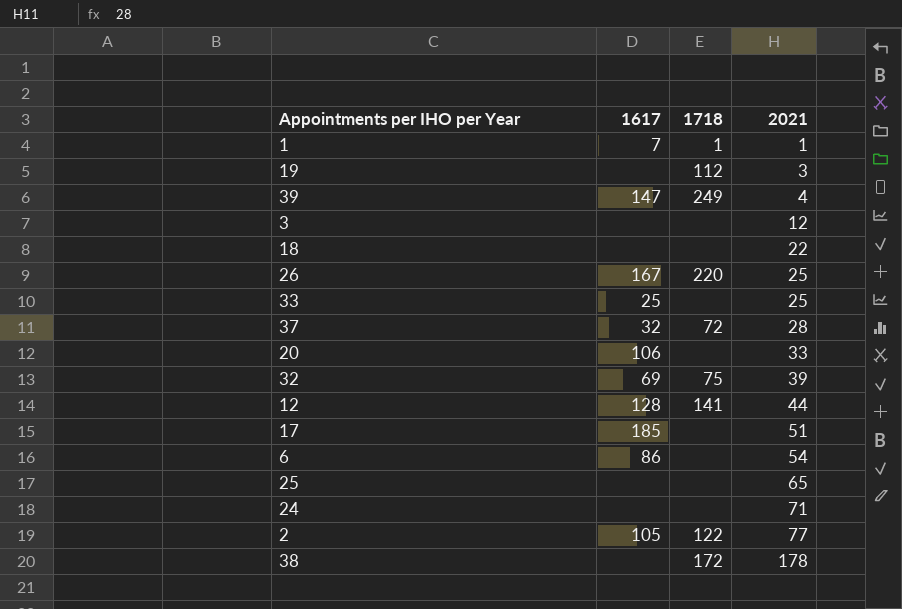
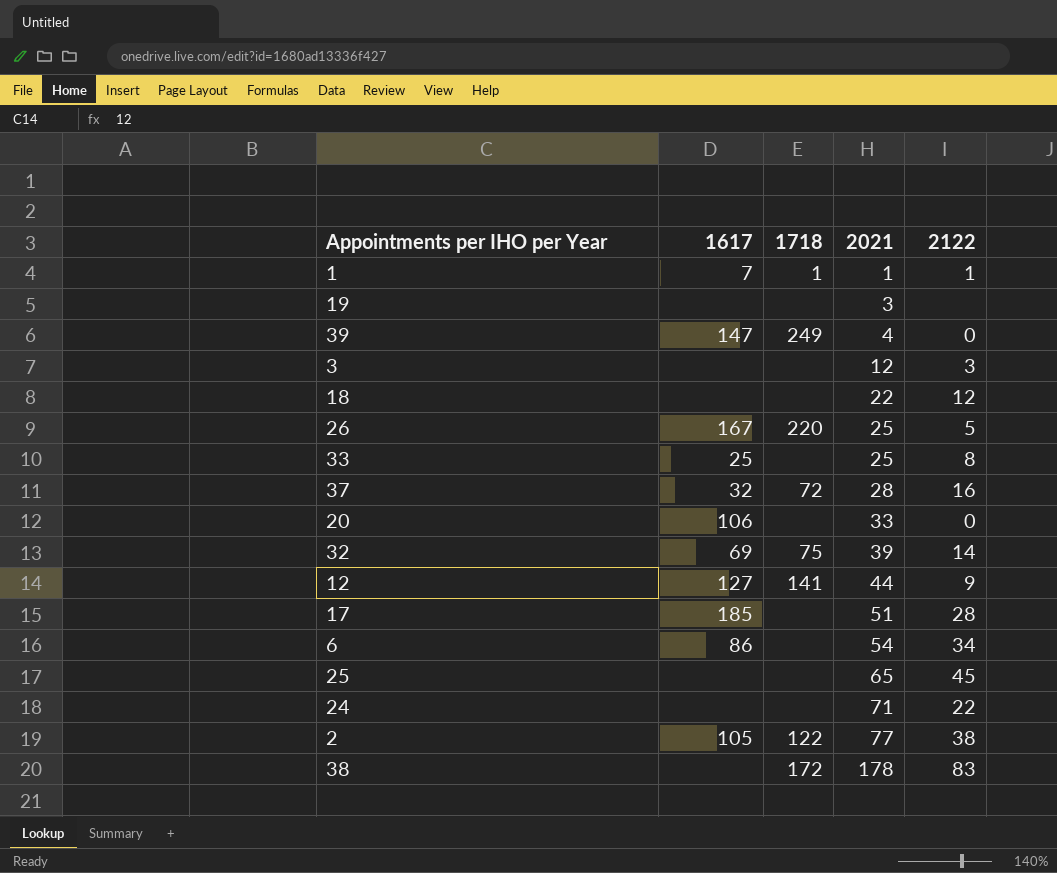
column 2122 | position: none -> 5
19 | 1718: 112 -> none
12 | 1617: 128 -> 127

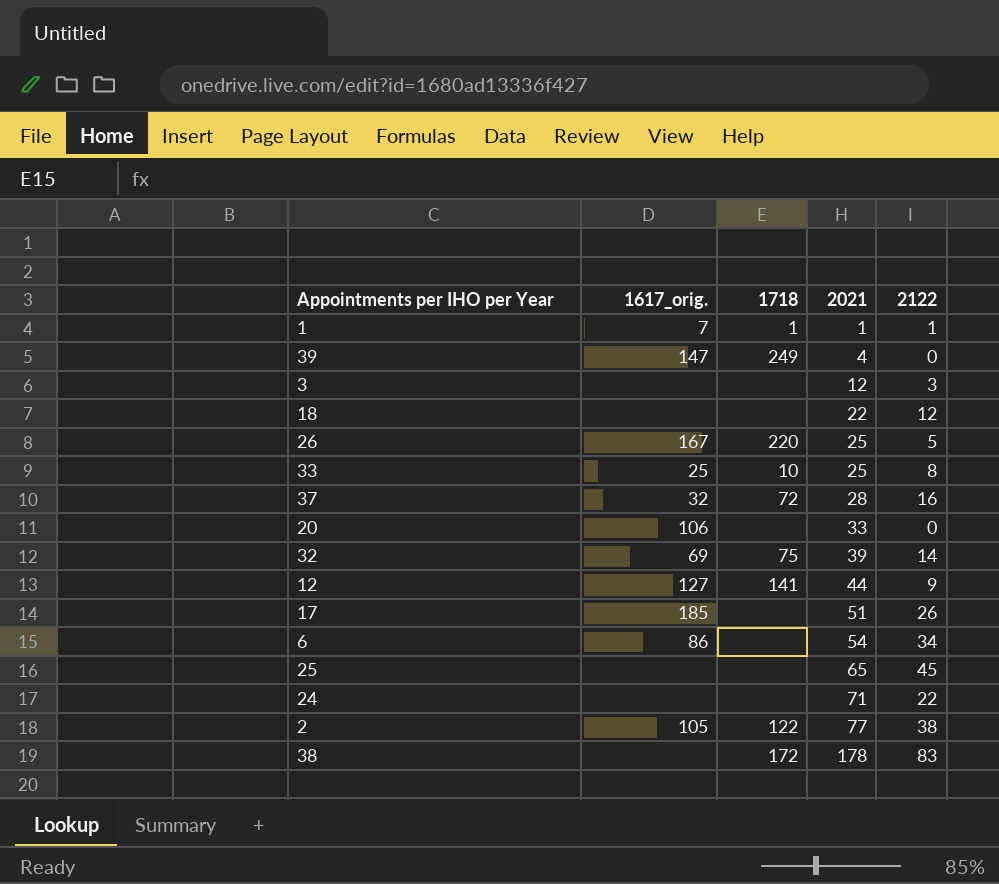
column name: 1617 -> 1617_orig.
row 19: none | none | 3 | none -> none
33 | 1718: none -> 10
17 | 2122: 28 -> 26

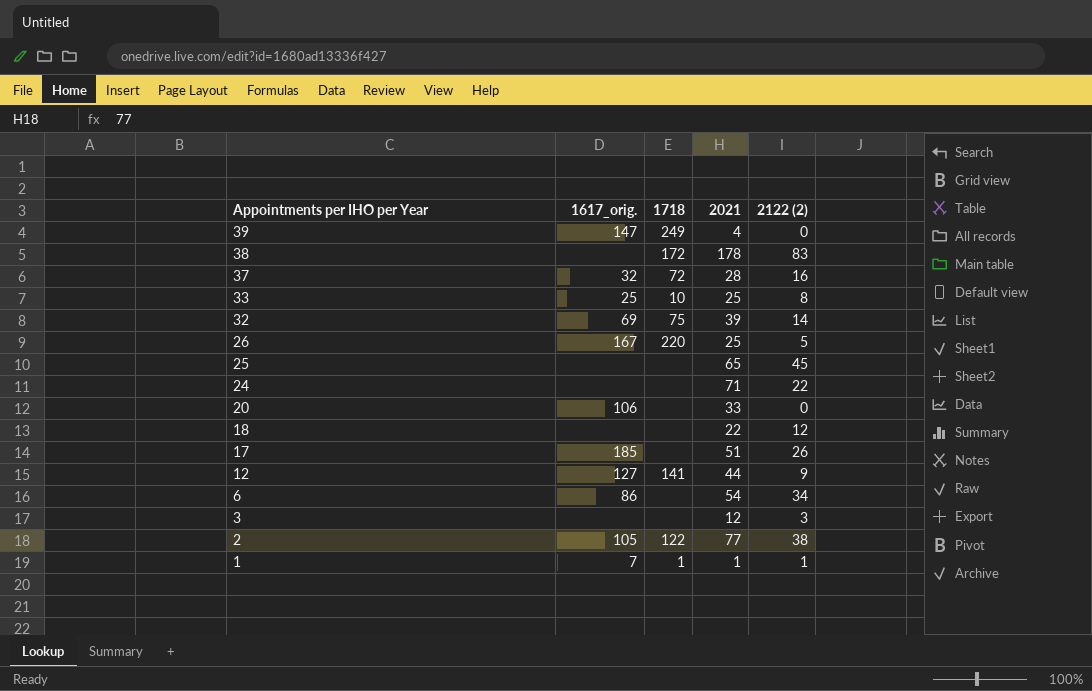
row order: 2021 ascending -> Appointments per IHO per Year descending
column name: 2122 -> 2122 (2)

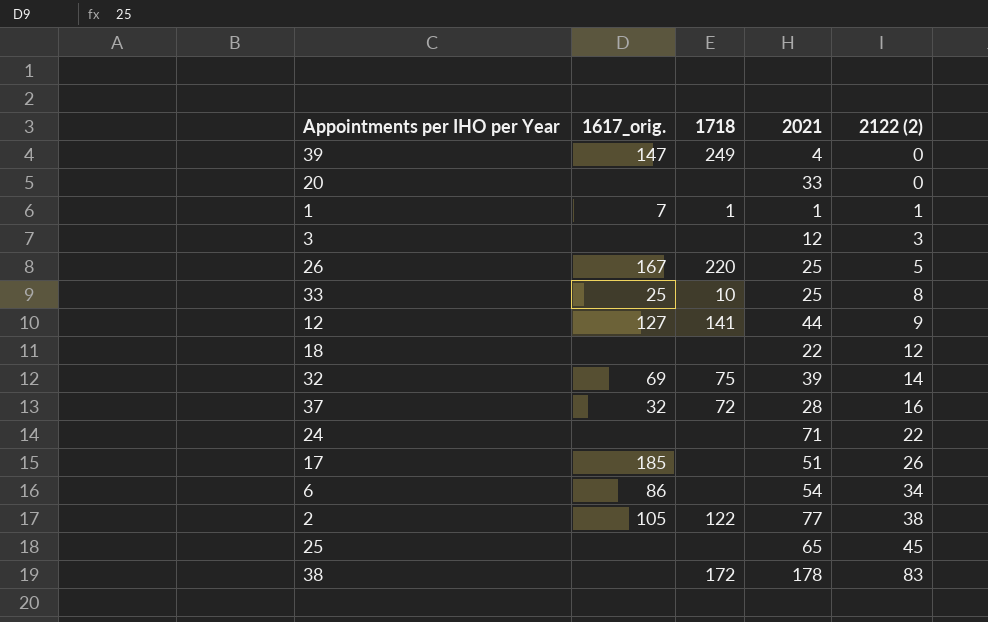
row order: Appointments per IHO per Year descending -> 2122 (2) ascending
20 | 1617_orig.: 106 -> none

